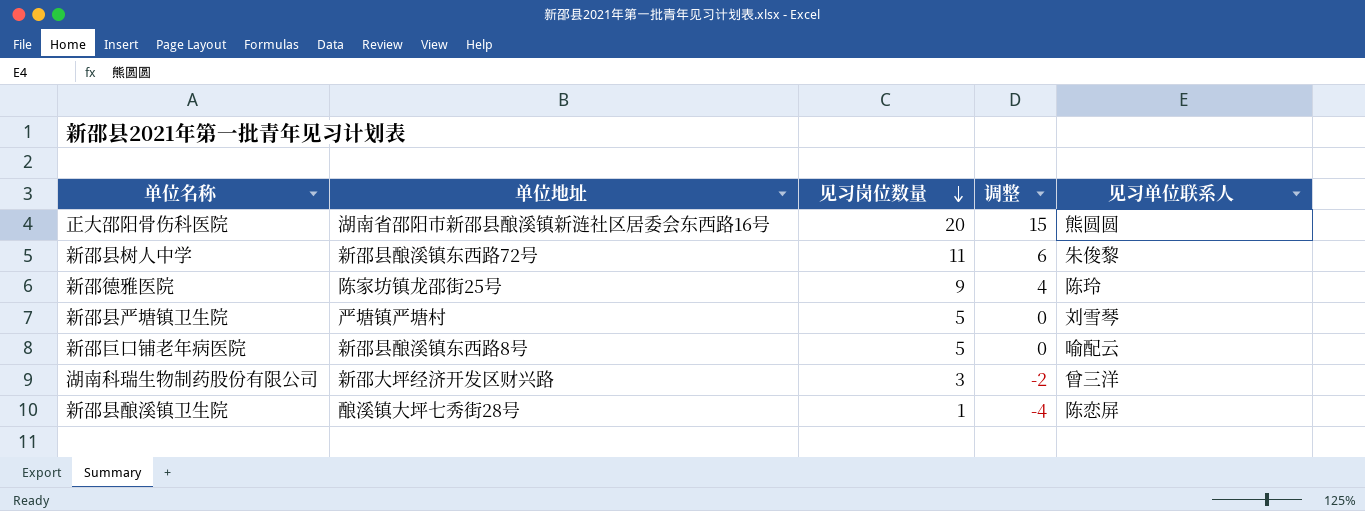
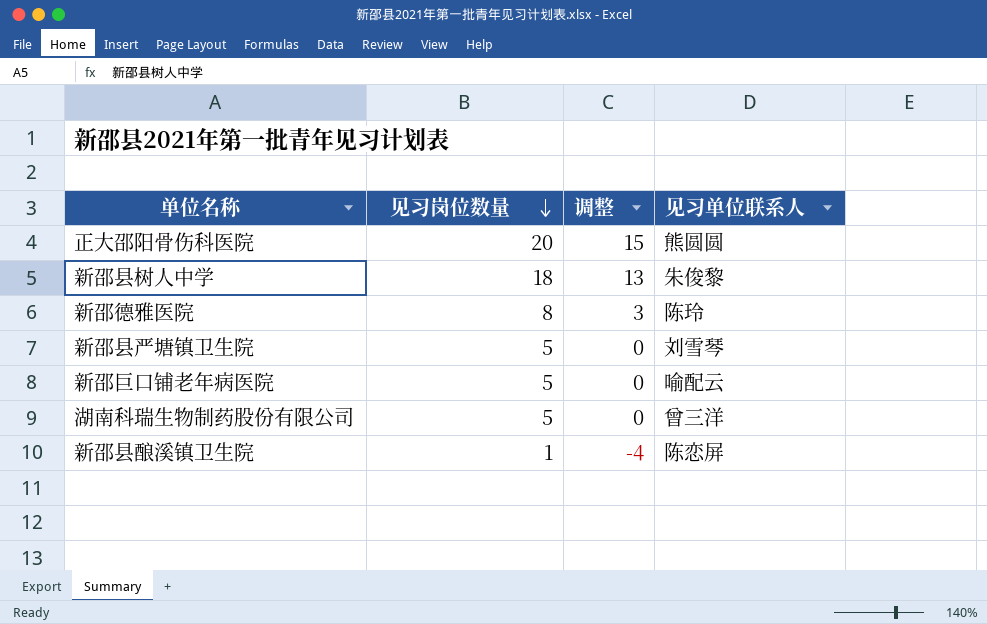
column 单位地址 | position: 2 -> none
新邵县树人中学 | 见习岗位数量: 11 -> 18
新邵县树人中学 | 调整: 6 -> 13
新邵德雅医院 | 见习岗位数量: 9 -> 8
新邵德雅医院 | 调整: 4 -> 3
湖南科瑞生物制药股份有限公司 | 见习岗位数量: 3 -> 5
湖南科瑞生物制药股份有限公司 | 调整: -2 -> 0

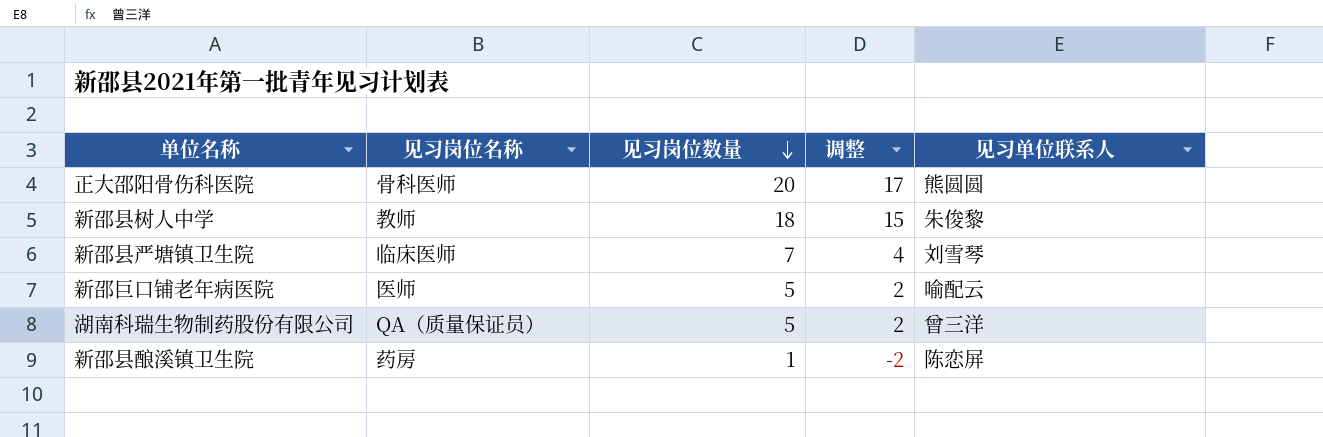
column 见习岗位名称 | position: none -> 2
column 调整 | formula: [见习岗位数量] - 5 -> [见习岗位数量] - 3
row 新邵德雅医院: 8 | 3 | 陈玲 -> none
新邵县严塘镇卫生院 | 见习岗位数量: 5 -> 7

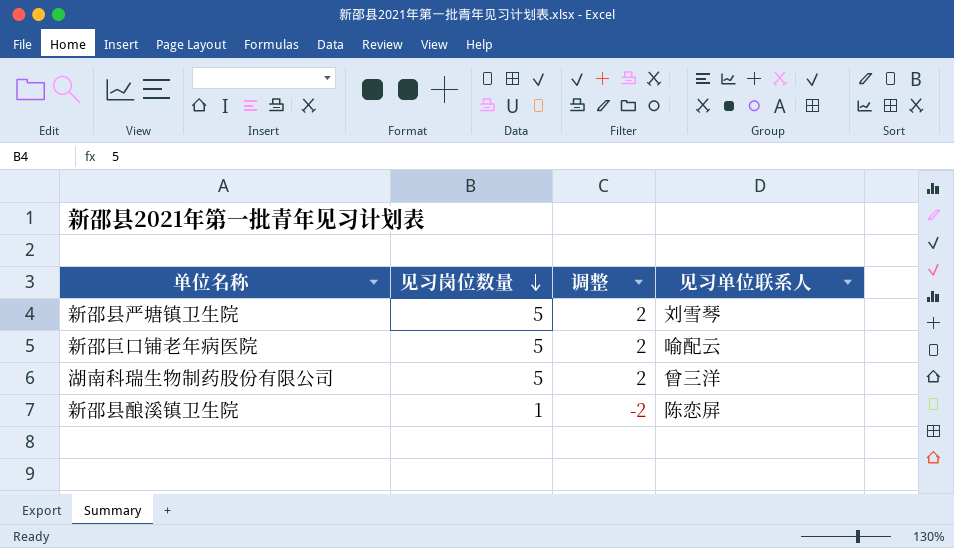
column 见习岗位名称 | position: 2 -> none
row 正大邵阳骨伤科医院: 骨科医师 | 20 | 17 | 熊圆圆 -> none
row 新邵县树人中学: 教师 | 18 | 15 | 朱俊黎 -> none
新邵县严塘镇卫生院 | 见习岗位数量: 7 -> 5
新邵县严塘镇卫生院 | 调整: 4 -> 2

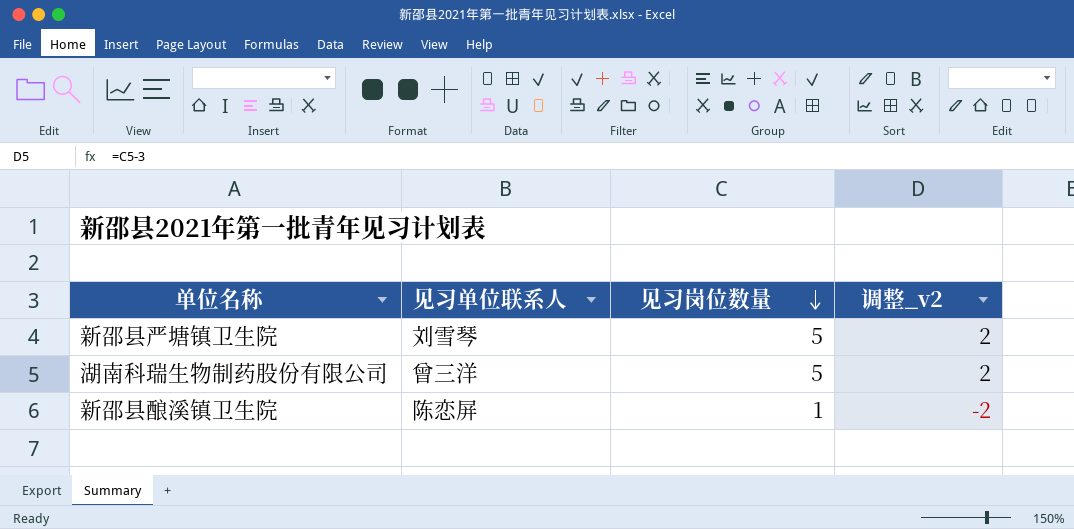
column 见习单位联系人 | position: 4 -> 2
column name: 调整 -> 调整_v2
row 新邵巨口铺老年病医院: 5 | 2 | 喻配云 -> none

